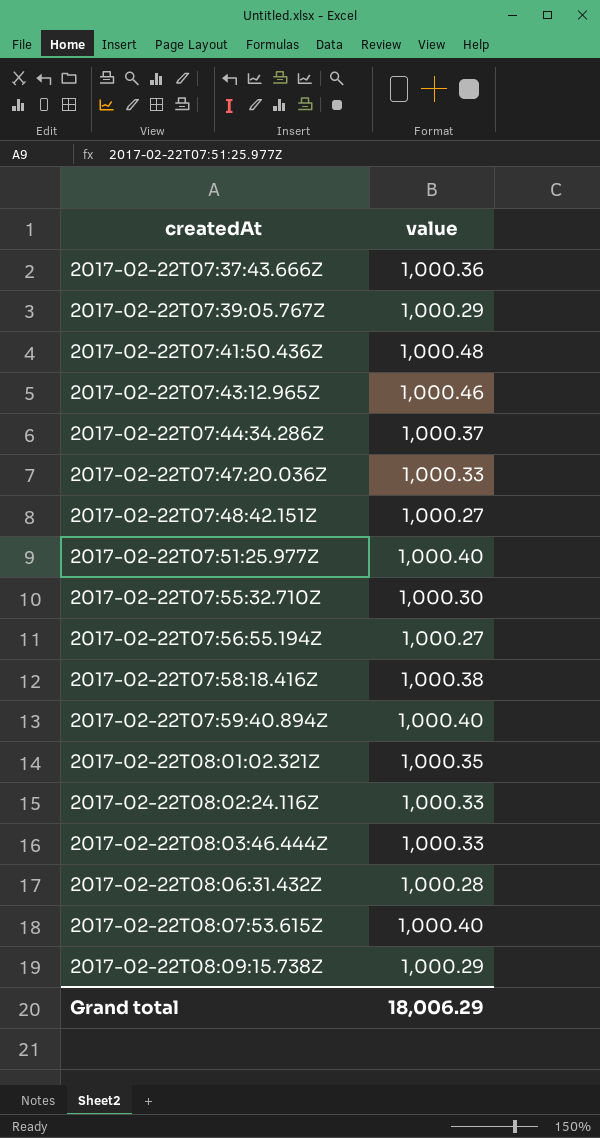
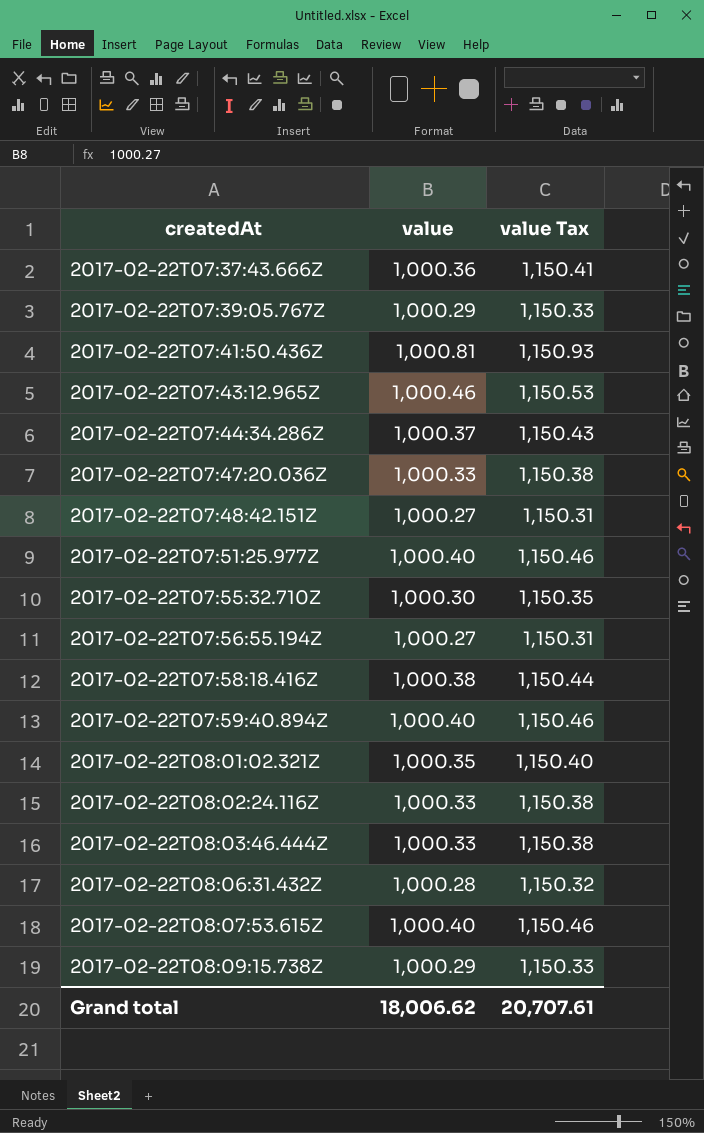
column value Tax | formula: none -> [value] * 1.15
2017-02-22T07:41:50.436Z | value: 1,000.48 -> 1,000.81
Grand total | value: 18,006.29 -> 18,006.62

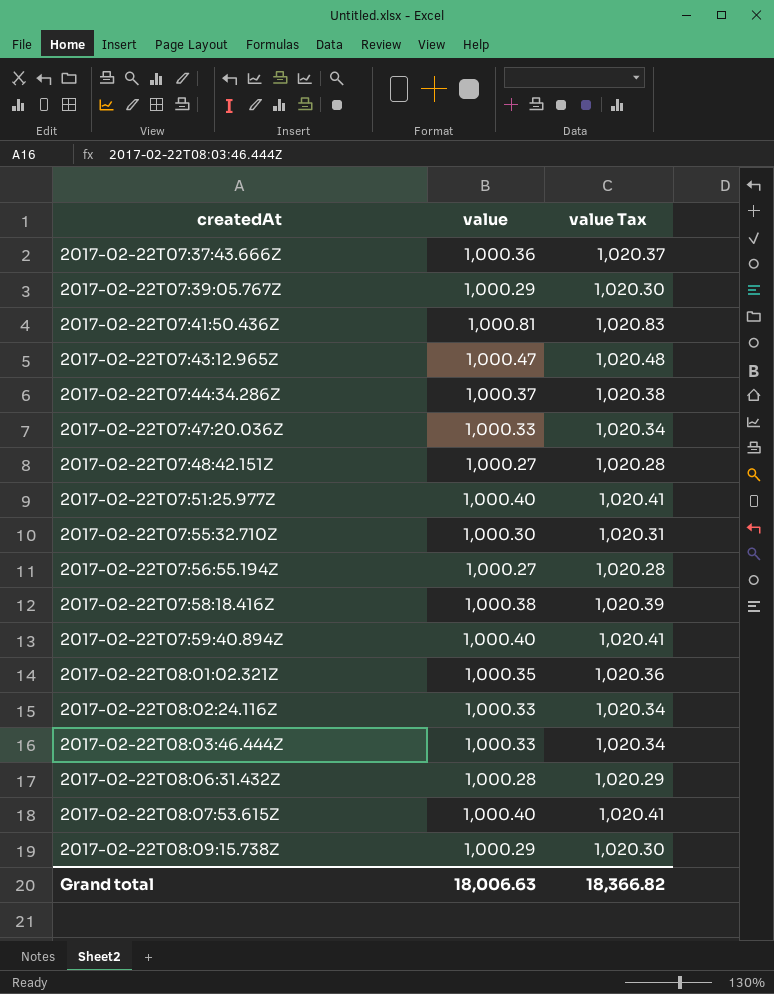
column value Tax | formula: [value] * 1.15 -> [value] * 1.02
2017-02-22T07:43:12.965Z | value: 1,000.46 -> 1,000.47
Grand total | value: 18,006.62 -> 18,006.63
Grand total | value Tax: 20,707.61 -> 18,366.82

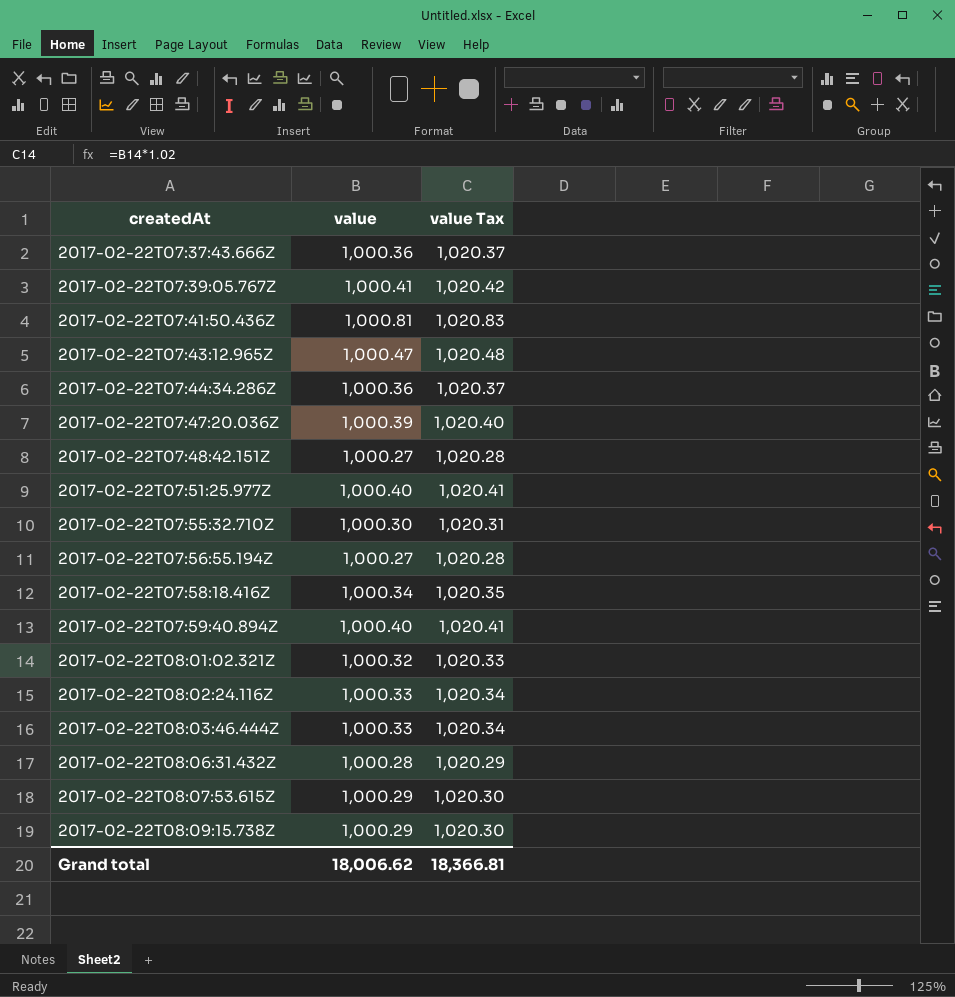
2017-02-22T07:39:05.767Z | value: 1,000.29 -> 1,000.41
2017-02-22T07:39:05.767Z | value Tax: 1,020.30 -> 1,020.42
2017-02-22T07:44:34.286Z | value: 1,000.37 -> 1,000.36
2017-02-22T07:44:34.286Z | value Tax: 1,020.38 -> 1,020.37
2017-02-22T07:47:20.036Z | value: 1,000.33 -> 1,000.39
2017-02-22T07:47:20.036Z | value Tax: 1,020.34 -> 1,020.40
2017-02-22T07:58:18.416Z | value: 1,000.38 -> 1,000.34
2017-02-22T07:58:18.416Z | value Tax: 1,020.39 -> 1,020.35
2017-02-22T08:01:02.321Z | value: 1,000.35 -> 1,000.32
2017-02-22T08:01:02.321Z | value Tax: 1,020.36 -> 1,020.33
2017-02-22T08:07:53.615Z | value: 1,000.40 -> 1,000.29
2017-02-22T08:07:53.615Z | value Tax: 1,020.41 -> 1,020.30
Grand total | value: 18,006.63 -> 18,006.62
Grand total | value Tax: 18,366.82 -> 18,366.81

